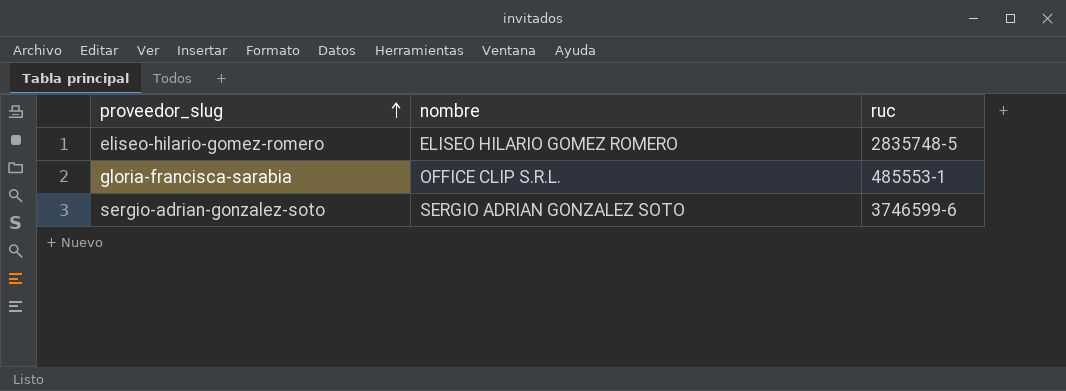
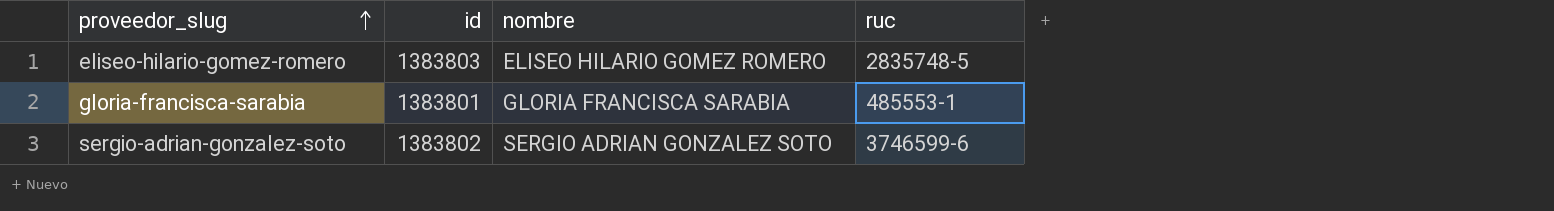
column id | position: none -> 2
gloria-francisca-sarabia | nombre: OFFICE CLIP S.R.L. -> GLORIA FRANCISCA SARABIA

